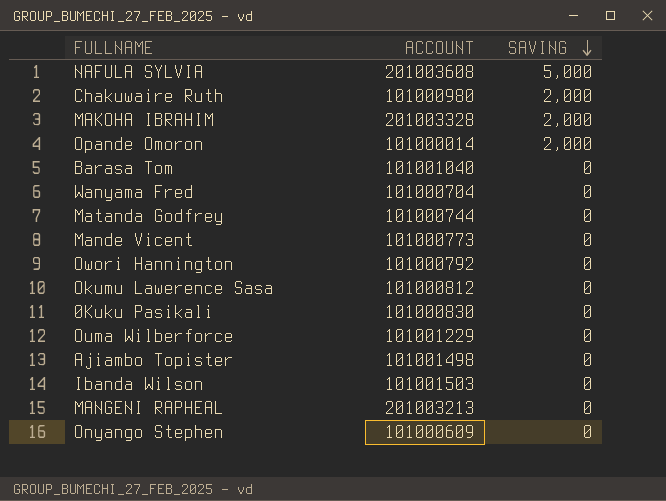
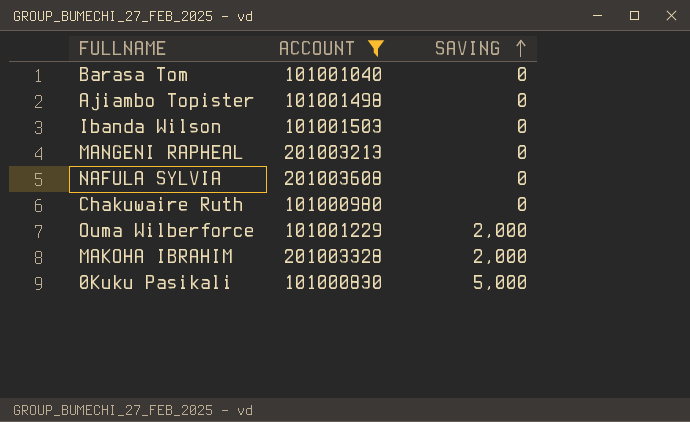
filter: none -> ACCOUNT >= 101000830
row order: SAVING descending -> SAVING ascending
NAFULA SYLVIA | SAVING: 5,000 -> 0
Chakuwaire Ruth | SAVING: 2,000 -> 0
Ouma Wilberforce | SAVING: 0 -> 2,000
0Kuku Pasikali | SAVING: 0 -> 5,000

